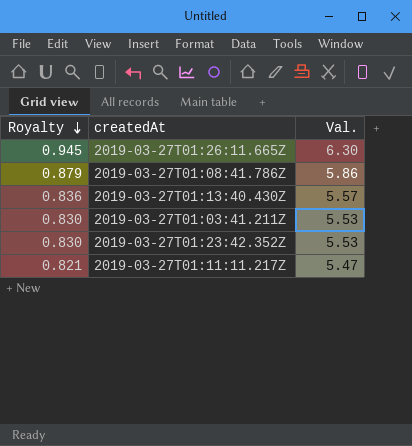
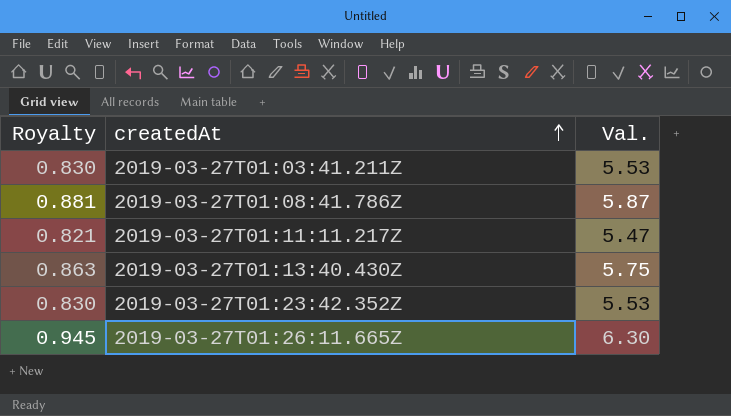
row order: Royalty descending -> createdAt ascending
2019-03-27T01:08:41.786Z | Royalty: 0.879 -> 0.881
2019-03-27T01:08:41.786Z | Val.: 5.86 -> 5.87
2019-03-27T01:13:40.430Z | Royalty: 0.836 -> 0.863
2019-03-27T01:13:40.430Z | Val.: 5.57 -> 5.75

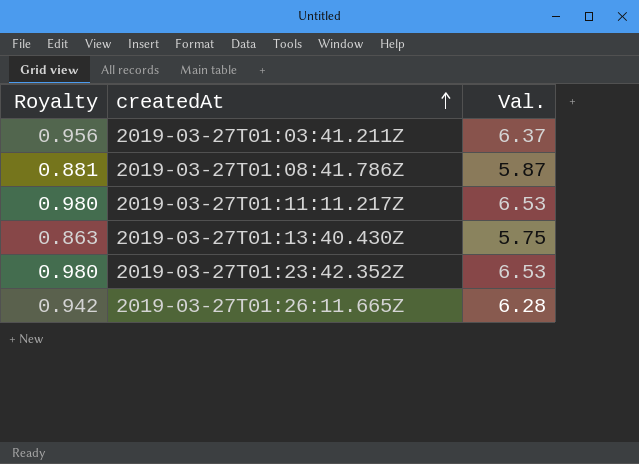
2019-03-27T01:03:41.211Z | Royalty: 0.830 -> 0.956
2019-03-27T01:03:41.211Z | Val.: 5.53 -> 6.37
2019-03-27T01:11:11.217Z | Royalty: 0.821 -> 0.980
2019-03-27T01:11:11.217Z | Val.: 5.47 -> 6.53
2019-03-27T01:23:42.352Z | Royalty: 0.830 -> 0.980
2019-03-27T01:23:42.352Z | Val.: 5.53 -> 6.53
2019-03-27T01:26:11.665Z | Royalty: 0.945 -> 0.942
2019-03-27T01:26:11.665Z | Val.: 6.30 -> 6.28

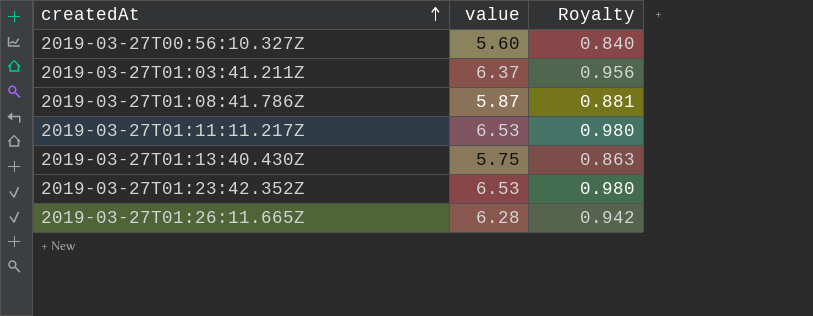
column name: Val. -> value
column Royalty | position: 1 -> 3
row 2019-03-27T00:56:10.327Z: none -> 5.60 | 0.840

